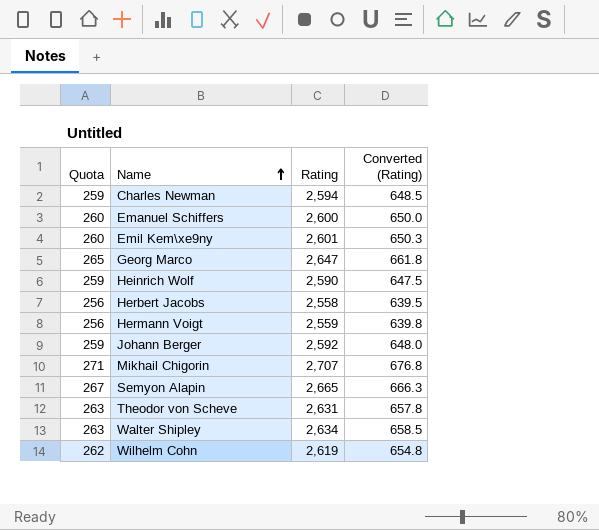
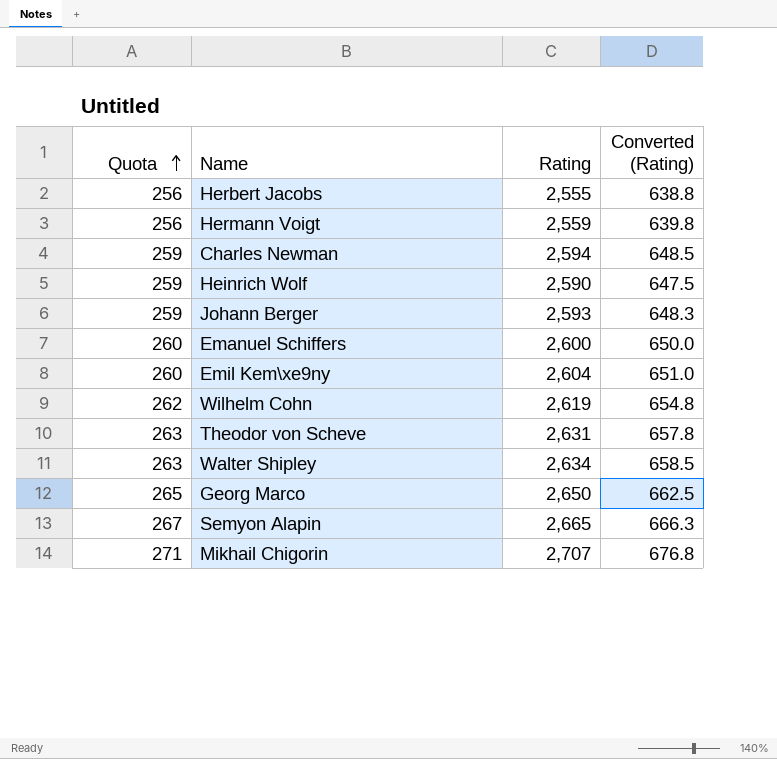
row order: Name ascending -> Quota ascending
Herbert Jacobs | Rating: 2,558 -> 2,555
Herbert Jacobs | Converted (Rating): 639.5 -> 638.8
Johann Berger | Rating: 2,592 -> 2,593
Johann Berger | Converted (Rating): 648.0 -> 648.3
Emil Kem\xe9ny | Rating: 2,601 -> 2,604
Emil Kem\xe9ny | Converted (Rating): 650.3 -> 651.0
Georg Marco | Rating: 2,647 -> 2,650
Georg Marco | Converted (Rating): 661.8 -> 662.5

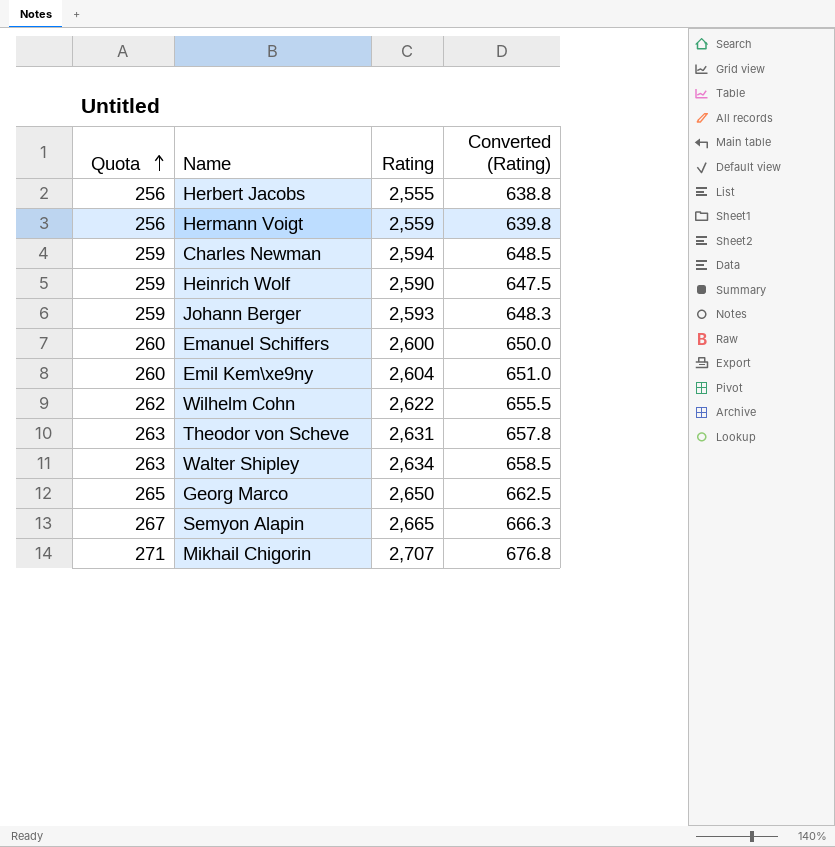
Wilhelm Cohn | Rating: 2,619 -> 2,622
Wilhelm Cohn | Converted (Rating): 654.8 -> 655.5

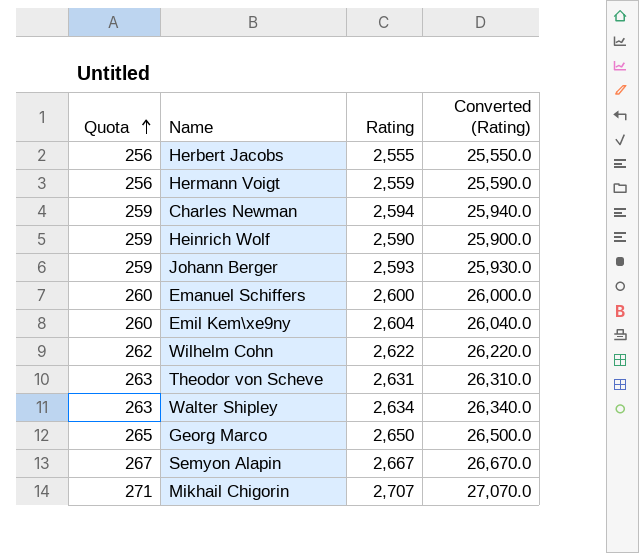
column Converted (Rating) | formula: [Rating] * 0.25 -> [Rating] * 10
Semyon Alapin | Rating: 2,665 -> 2,667

